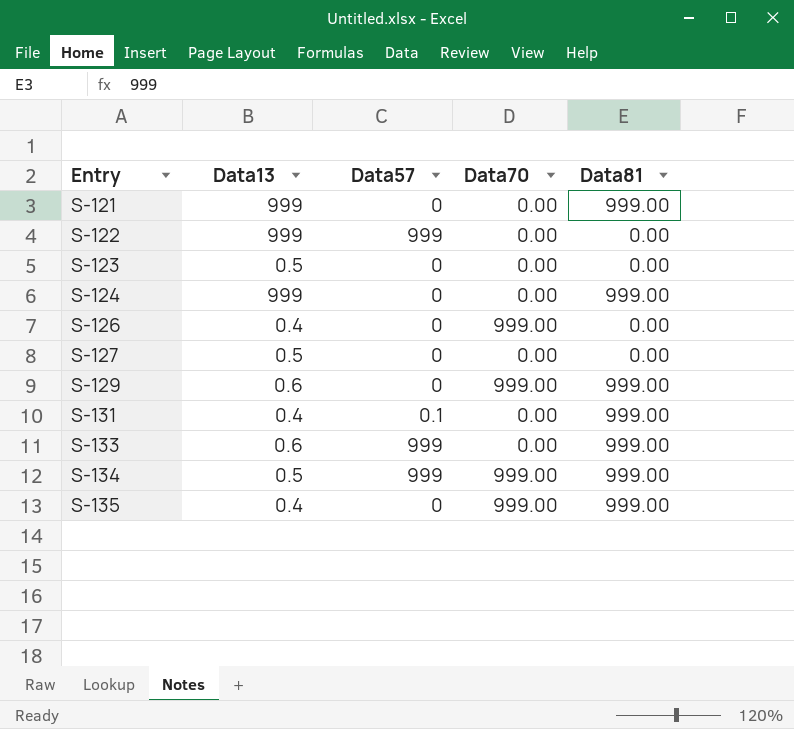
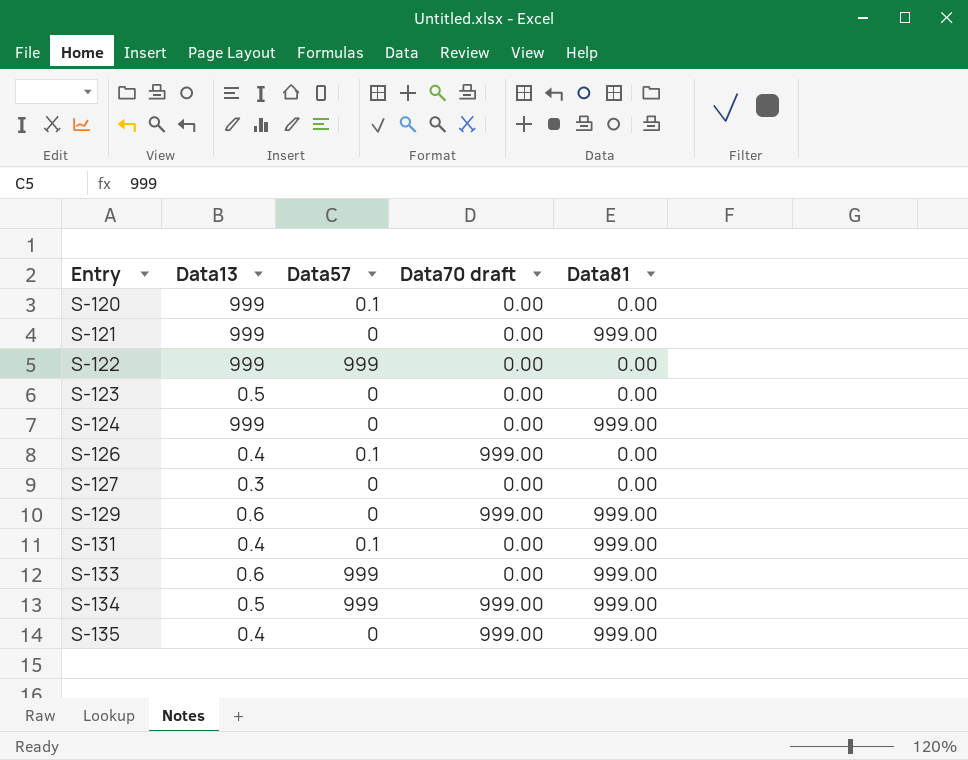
column name: Data70 -> Data70 draft
row S-120: none -> 999 | 0.1 | 0.00 | 0.00
S-126 | Data57: 0 -> 0.1
S-127 | Data13: 0.5 -> 0.3

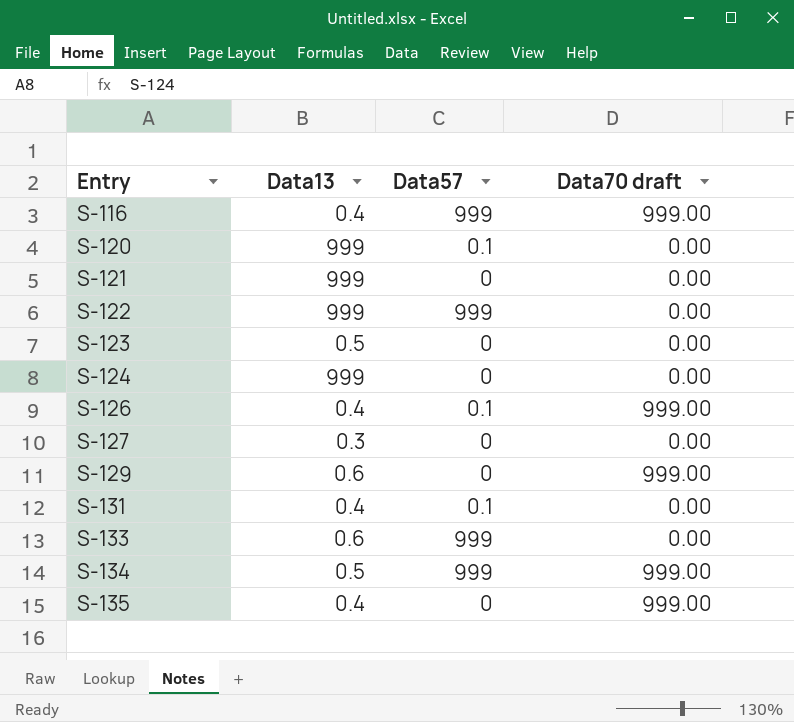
column Data81 | position: 5 -> none
row S-116: none -> 0.4 | 999 | 999.00

